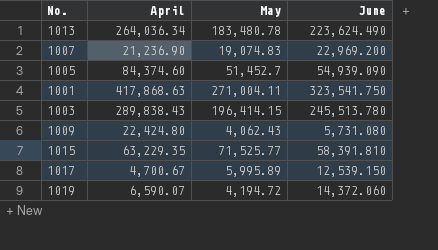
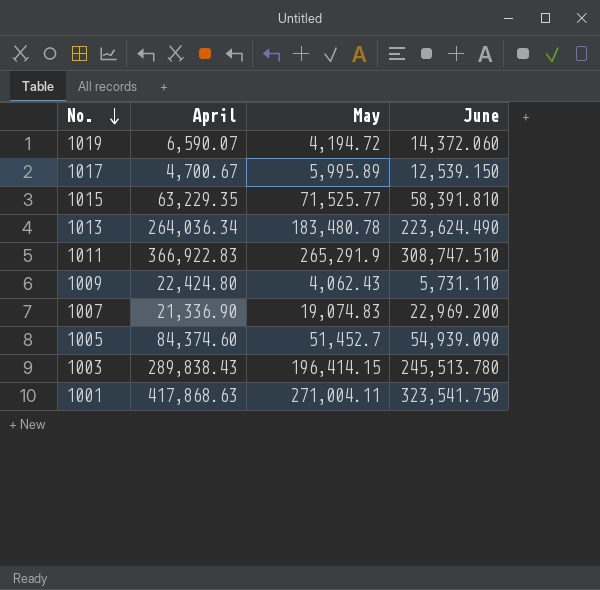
row order: none -> No. descending
row 1011: none -> 366,922.83 | 265,291.9 | 308,747.510
1009 | June: 5,731.080 -> 5,731.110
1007 | April: 21,236.90 -> 21,336.90

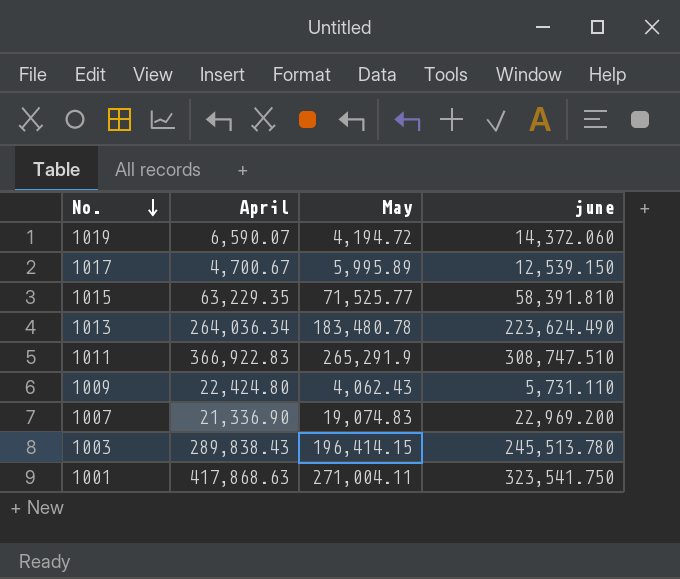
column name: June -> june
row 1005: 84,374.60 | 51,452.7 | 54,939.090 -> none

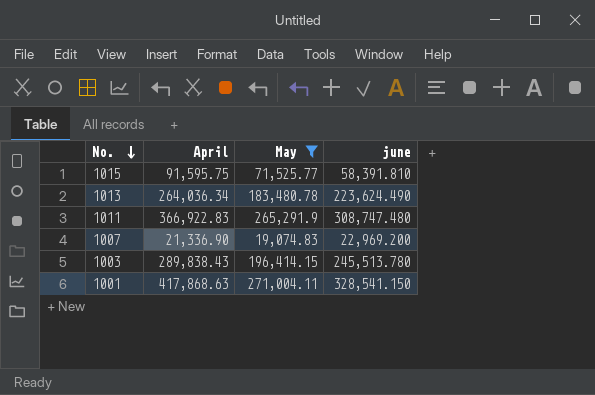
filter: none -> May >= 19,074.83
1015 | April: 63,229.35 -> 91,595.75
1011 | june: 308,747.510 -> 308,747.480
1001 | june: 323,541.750 -> 328,541.150

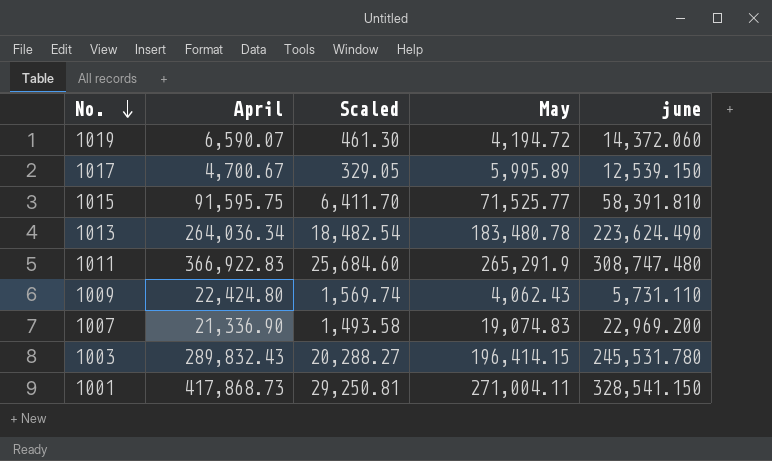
filter: May >= 19,074.83 -> none
column Scaled | formula: none -> [April] * 0.07
1003 | April: 289,838.43 -> 289,832.43
1003 | june: 245,513.780 -> 245,531.780
1001 | April: 417,868.63 -> 417,868.73

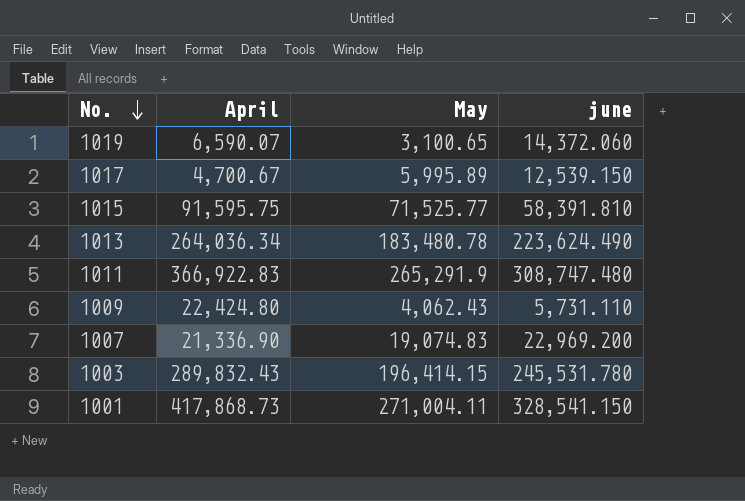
column Scaled | formula: [April] * 0.07 -> none
1019 | May: 4,194.72 -> 3,100.65

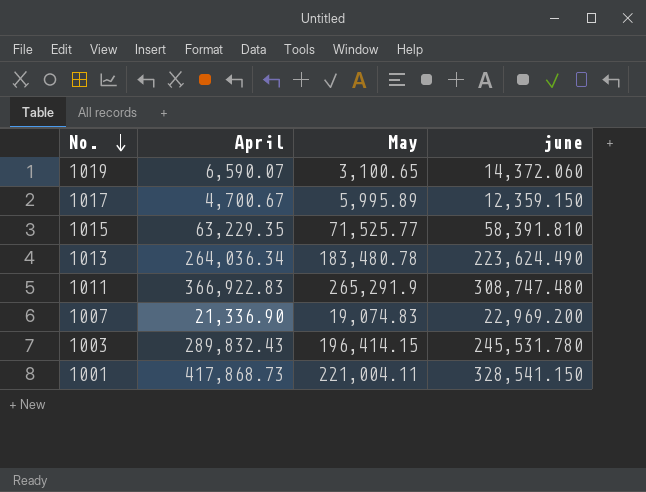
row 1009: 22,424.80 | 4,062.43 | 5,731.110 -> none
1017 | june: 12,539.150 -> 12,359.150
1015 | April: 91,595.75 -> 63,229.35
1001 | May: 271,004.11 -> 221,004.11

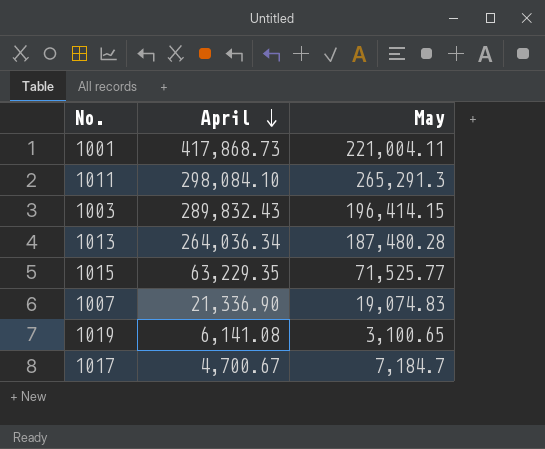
row order: No. descending -> April descending
column june | position: 4 -> none
1011 | April: 366,922.83 -> 298,084.10
1011 | May: 265,291.9 -> 265,291.3
1013 | May: 183,480.78 -> 187,480.28
1019 | April: 6,590.07 -> 6,141.08
1017 | May: 5,995.89 -> 7,184.7

